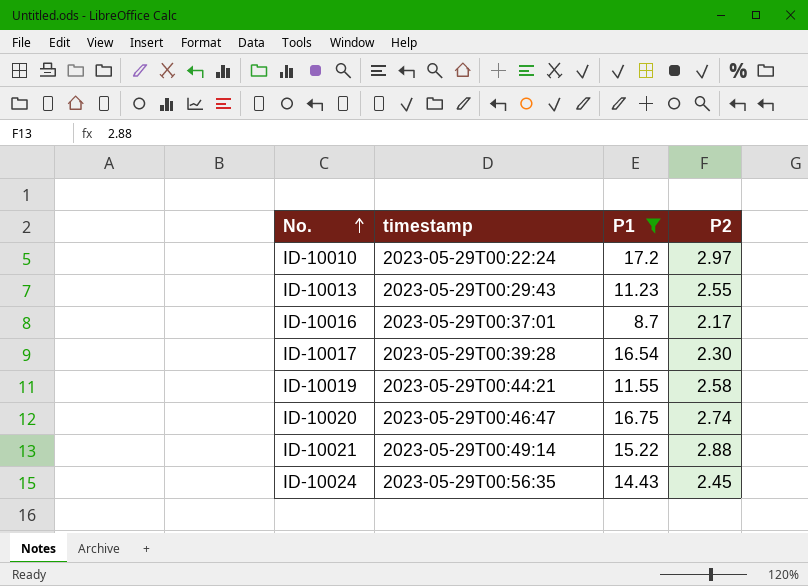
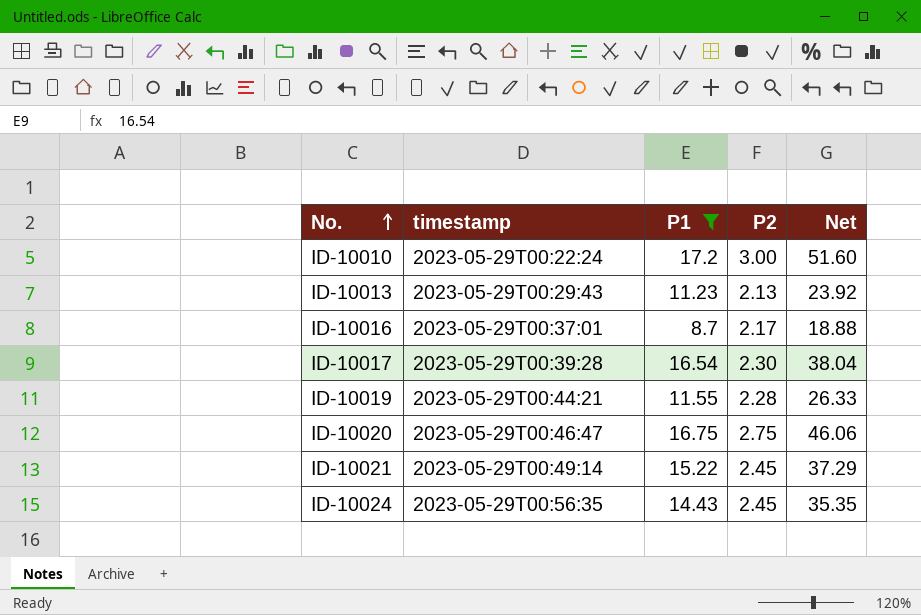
column Net | formula: none -> [P1] * [P2]
ID-10010 | P2: 2.97 -> 3.00
ID-10013 | P2: 2.55 -> 2.13
ID-10019 | P2: 2.58 -> 2.28
ID-10020 | P2: 2.74 -> 2.75
ID-10021 | P2: 2.88 -> 2.45

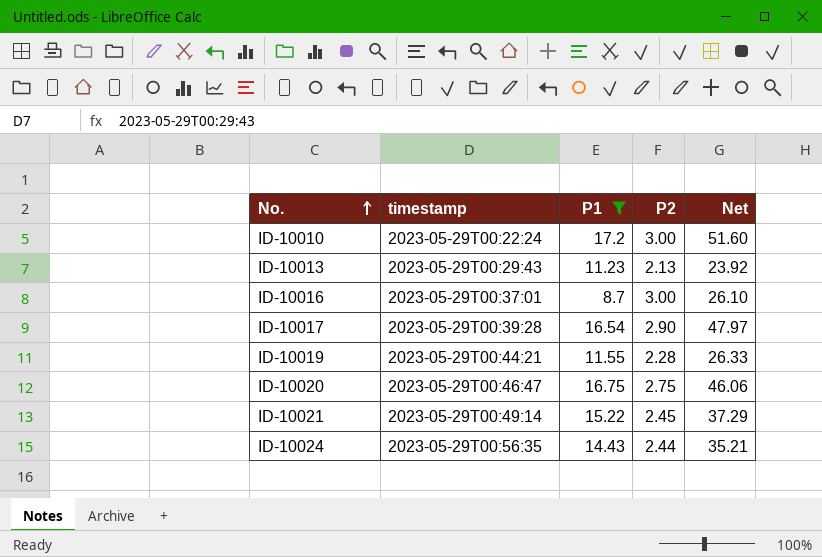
ID-10016 | P2: 2.17 -> 3.00
ID-10016 | Net: 18.88 -> 26.10
ID-10017 | P2: 2.30 -> 2.90
ID-10017 | Net: 38.04 -> 47.97
ID-10024 | P2: 2.45 -> 2.44
ID-10024 | Net: 35.35 -> 35.21

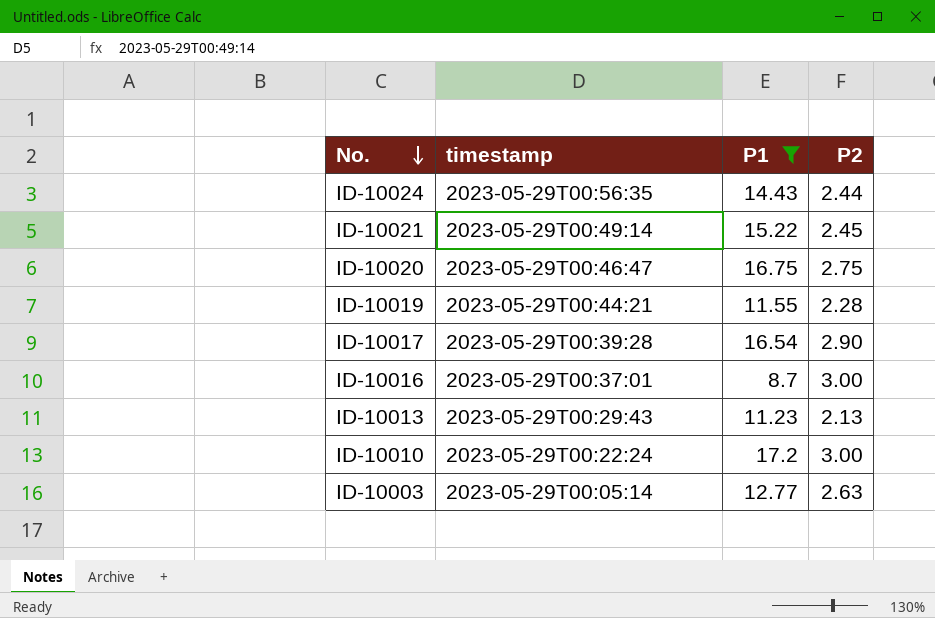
row order: No. ascending -> No. descending
column Net | formula: [P1] * [P2] -> none
row ID-10003: none -> 2023-05-29T00:05:14 | 12.77 | 2.63

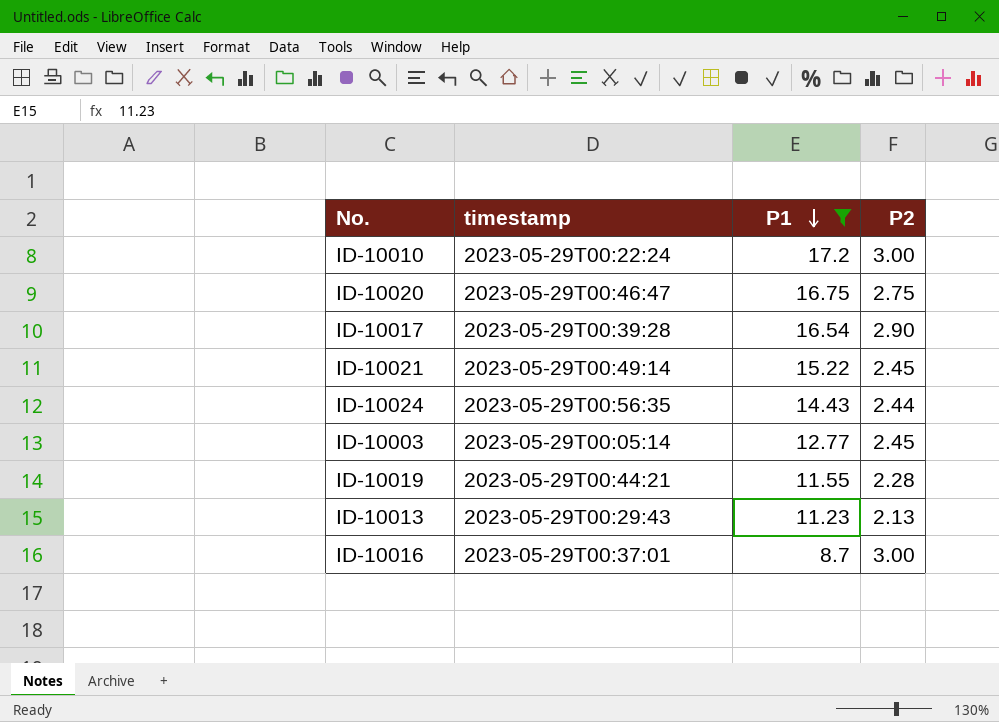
row order: No. descending -> P1 descending
ID-10003 | P2: 2.63 -> 2.45

